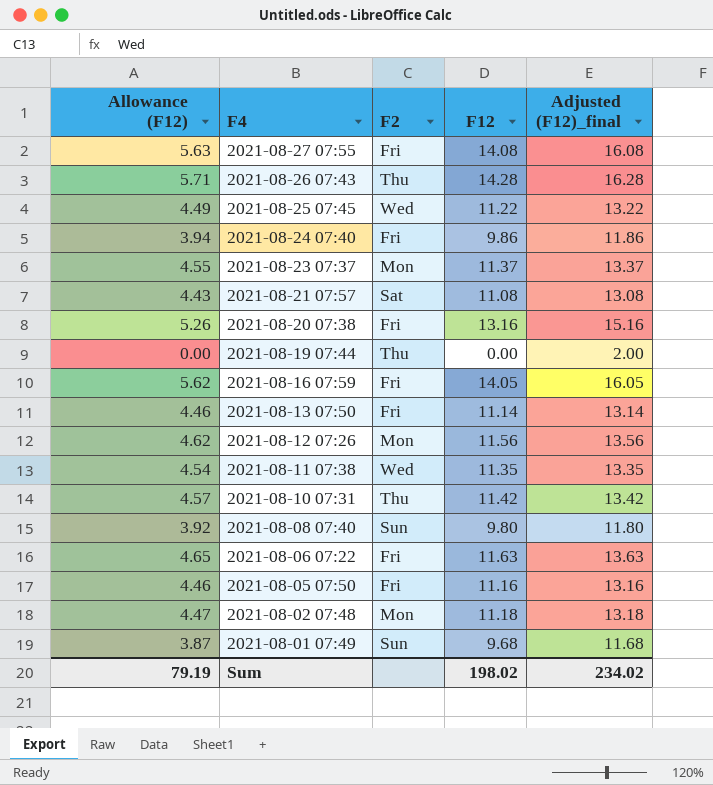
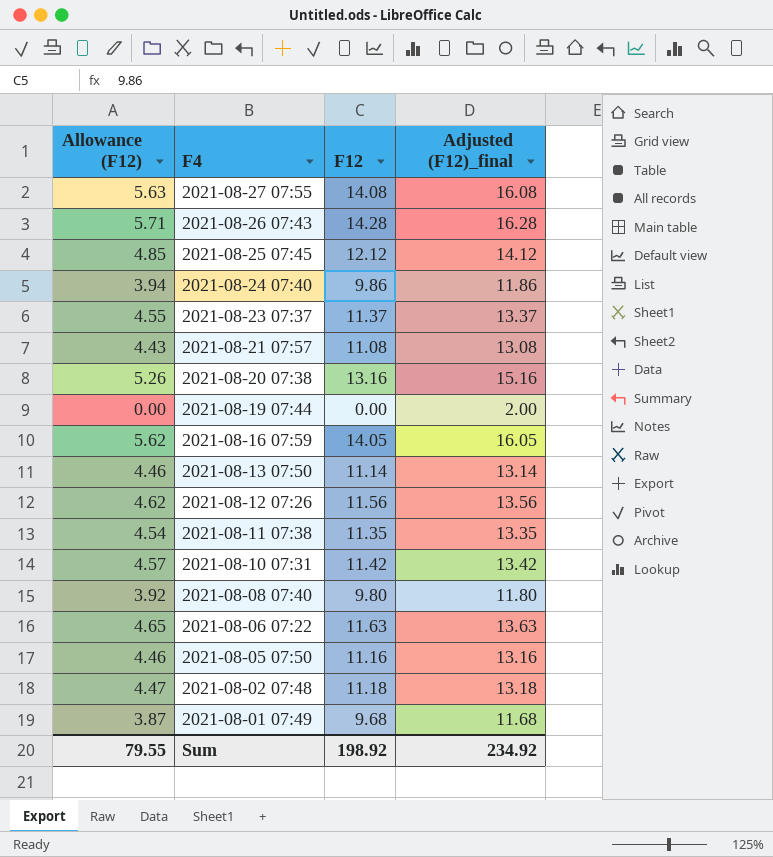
column F2 | position: 3 -> none
2021-08-25 07:45 | Allowance (F12): 4.49 -> 4.85
2021-08-25 07:45 | F12: 11.22 -> 12.12
2021-08-25 07:45 | Adjusted (F12)_final: 13.22 -> 14.12
Sum | Allowance (F12): 79.19 -> 79.55
Sum | F12: 198.02 -> 198.92
Sum | Adjusted (F12)_final: 234.02 -> 234.92

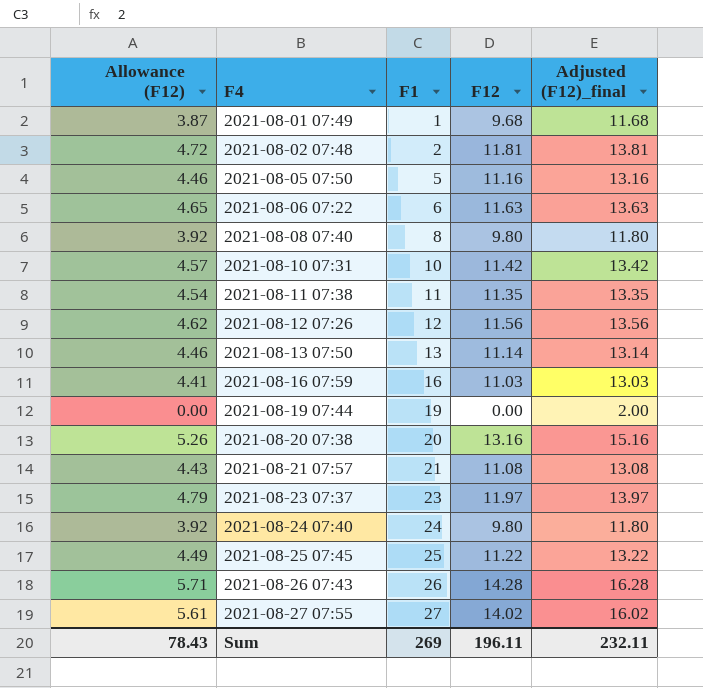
row order: F4 descending -> F4 ascending
column F1 | position: none -> 3
2021-08-02 07:48 | Allowance (F12): 4.47 -> 4.72
2021-08-02 07:48 | F12: 11.18 -> 11.81
2021-08-02 07:48 | Adjusted (F12)_final: 13.18 -> 13.81
2021-08-16 07:59 | Allowance (F12): 5.62 -> 4.41
2021-08-16 07:59 | F12: 14.05 -> 11.03
2021-08-16 07:59 | Adjusted (F12)_final: 16.05 -> 13.03
2021-08-23 07:37 | Allowance (F12): 4.55 -> 4.79
2021-08-23 07:37 | F12: 11.37 -> 11.97
2021-08-23 07:37 | Adjusted (F12)_final: 13.37 -> 13.97
2021-08-24 07:40 | Allowance (F12): 3.94 -> 3.92
2021-08-24 07:40 | F12: 9.86 -> 9.80
2021-08-24 07:40 | Adjusted (F12)_final: 11.86 -> 11.80
2021-08-25 07:45 | Allowance (F12): 4.85 -> 4.49
2021-08-25 07:45 | F12: 12.12 -> 11.22
2021-08-25 07:45 | Adjusted (F12)_final: 14.12 -> 13.22
2021-08-27 07:55 | Allowance (F12): 5.63 -> 5.61
2021-08-27 07:55 | F12: 14.08 -> 14.02
2021-08-27 07:55 | Adjusted (F12)_final: 16.08 -> 16.02
Sum | Allowance (F12): 79.55 -> 78.43
Sum | F12: 198.92 -> 196.11
Sum | Adjusted (F12)_final: 234.92 -> 232.11

